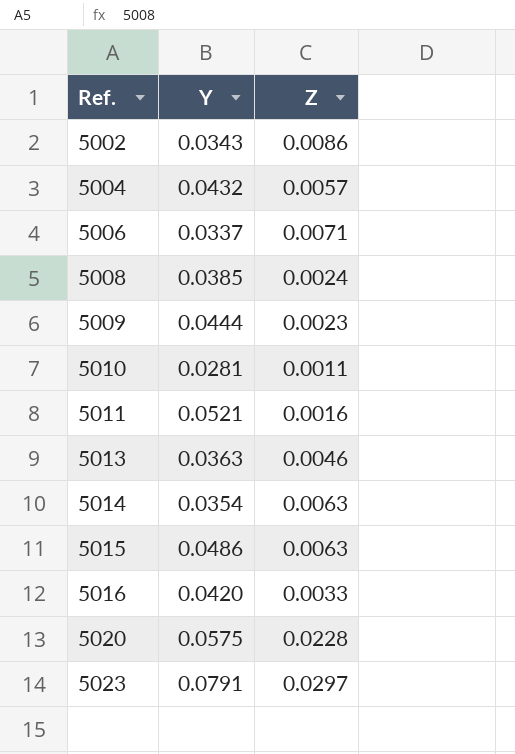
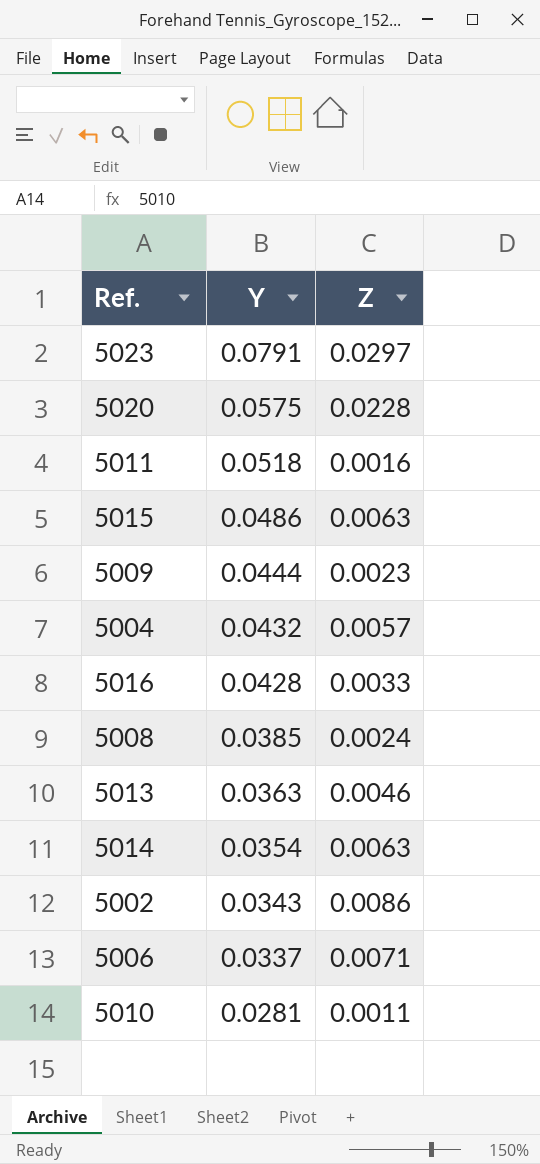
row order: Ref. ascending -> Y descending
5011 | Y: 0.0521 -> 0.0518
5016 | Y: 0.0420 -> 0.0428

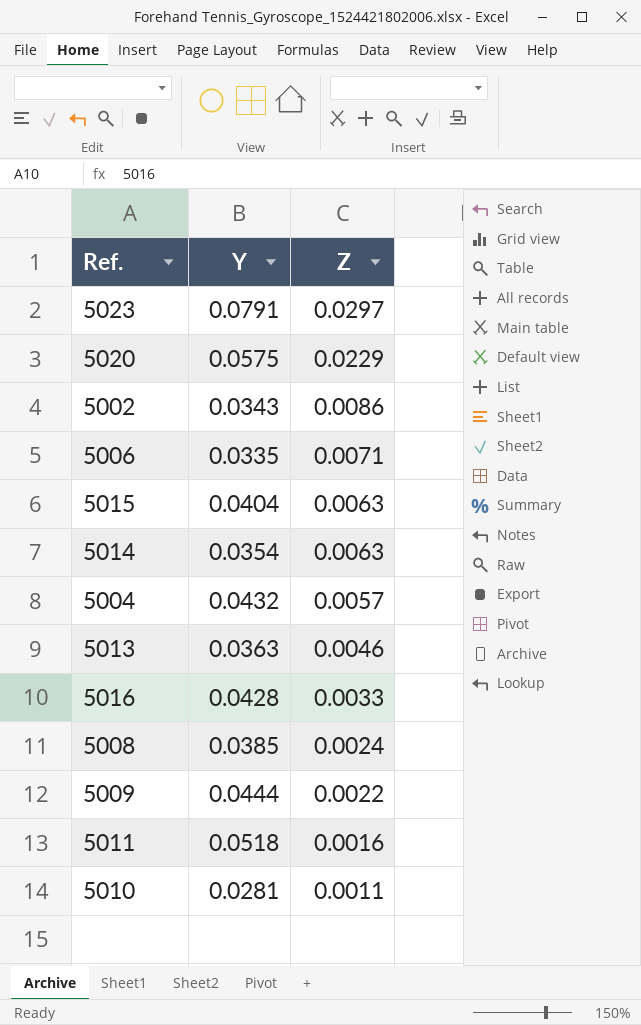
row order: Y descending -> Z descending
5020 | Z: 0.0228 -> 0.0229
5006 | Y: 0.0337 -> 0.0335
5015 | Y: 0.0486 -> 0.0404
5009 | Z: 0.0023 -> 0.0022

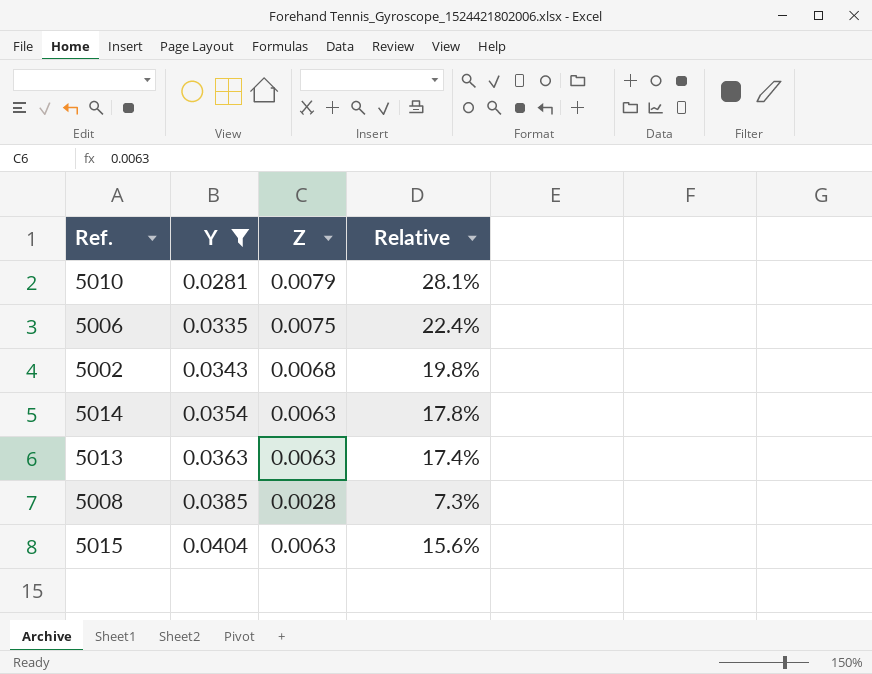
filter: none -> Y <= 0.0404
row order: Z descending -> Y ascending
column Relative | formula: none -> [Z] / [Y]
5010 | Z: 0.0011 -> 0.0079
5006 | Z: 0.0071 -> 0.0075
5002 | Z: 0.0086 -> 0.0068
5013 | Z: 0.0046 -> 0.0063
5008 | Z: 0.0024 -> 0.0028

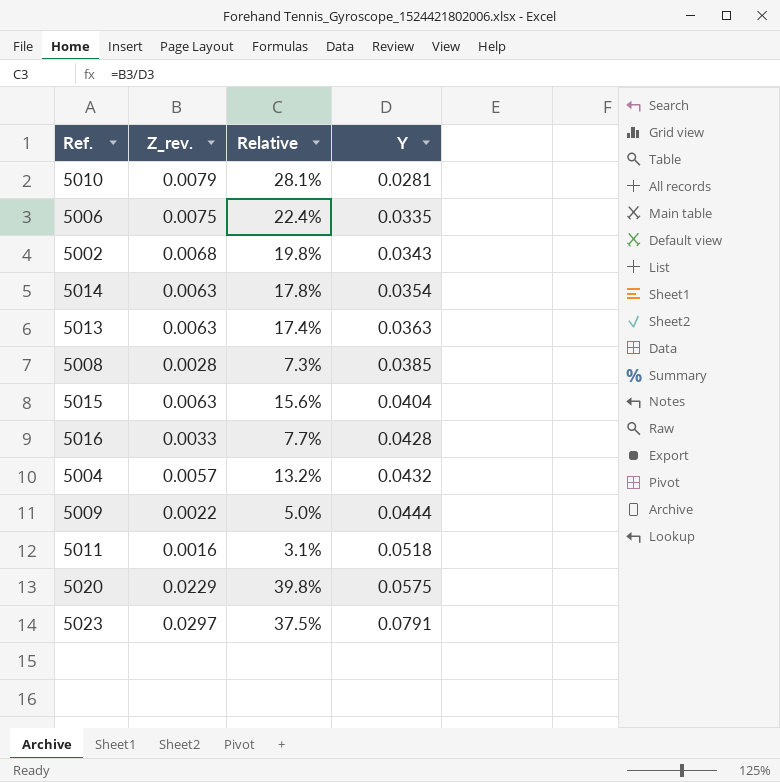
filter: Y <= 0.0404 -> none
column name: Z -> Z_rev.
column Y | position: 2 -> 4

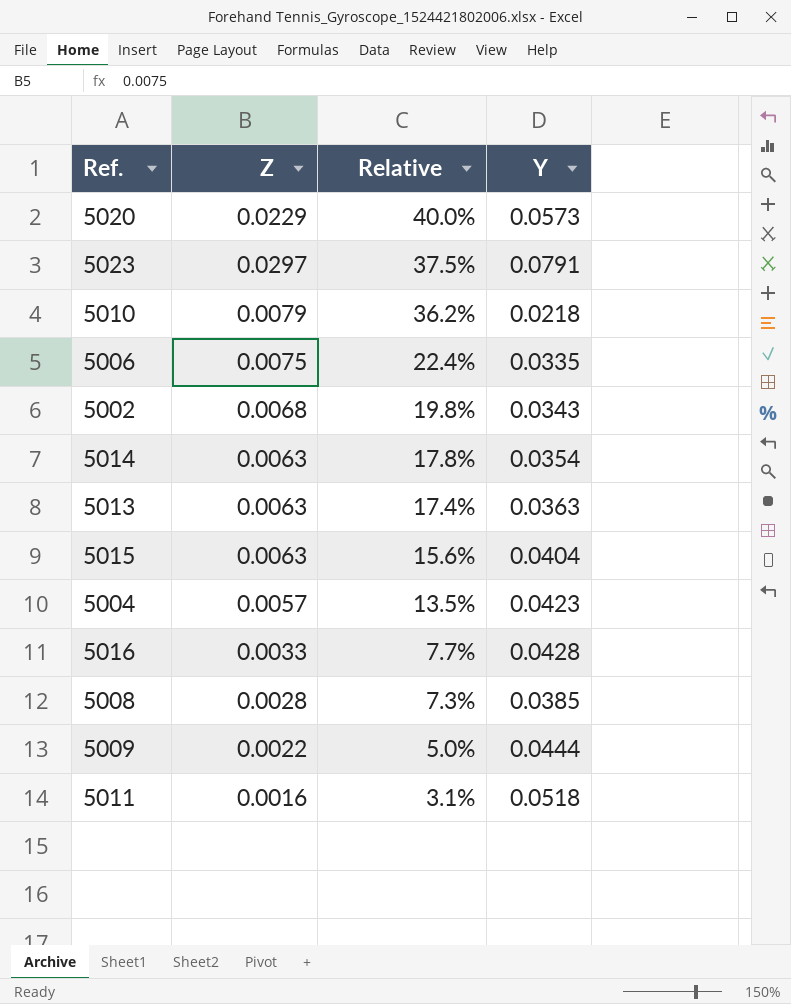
row order: Y ascending -> Relative descending
column name: Z_rev. -> Z
5020 | Relative: 39.8% -> 40.0%
5020 | Y: 0.0575 -> 0.0573
5010 | Relative: 28.1% -> 36.2%
5010 | Y: 0.0281 -> 0.0218
5004 | Relative: 13.2% -> 13.5%
5004 | Y: 0.0432 -> 0.0423

